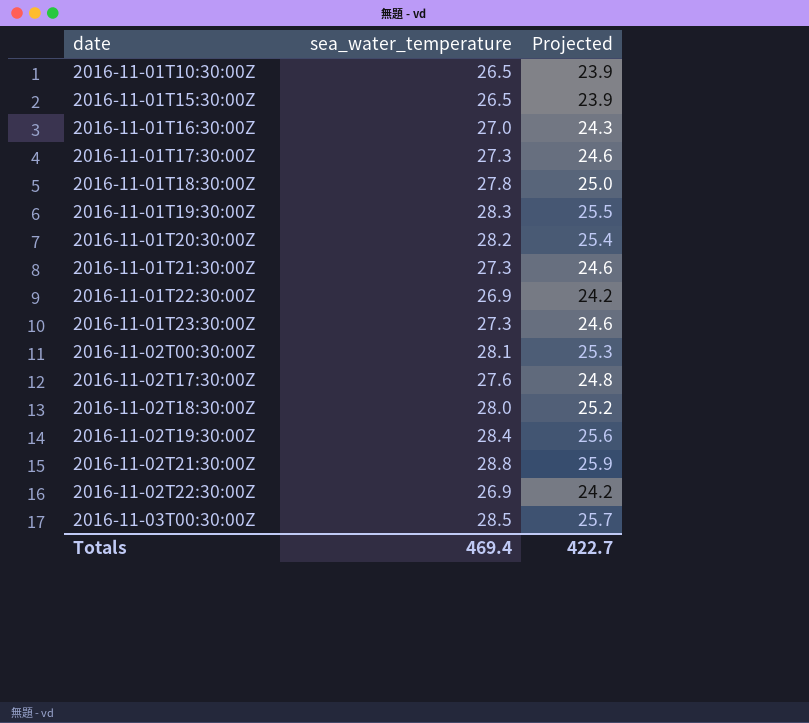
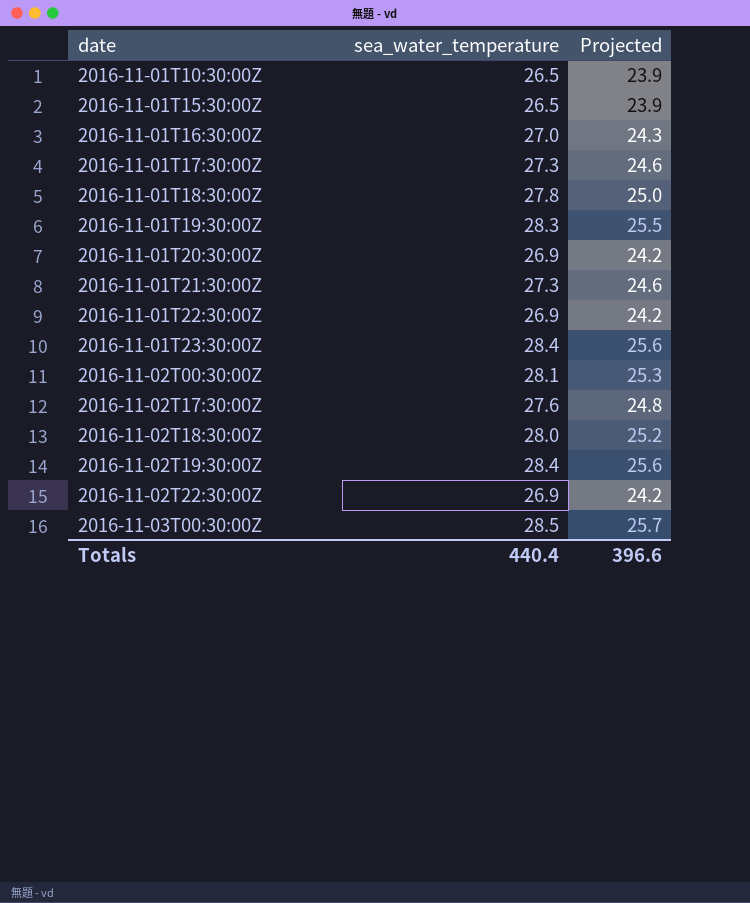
row 2016-11-02T21:30:00Z: 28.8 | 25.9 -> none
2016-11-01T20:30:00Z | sea_water_temperature: 28.2 -> 26.9
2016-11-01T20:30:00Z | Projected: 25.4 -> 24.2
2016-11-01T23:30:00Z | sea_water_temperature: 27.3 -> 28.4
2016-11-01T23:30:00Z | Projected: 24.6 -> 25.6
Totals | sea_water_temperature: 469.4 -> 440.4
Totals | Projected: 422.7 -> 396.6

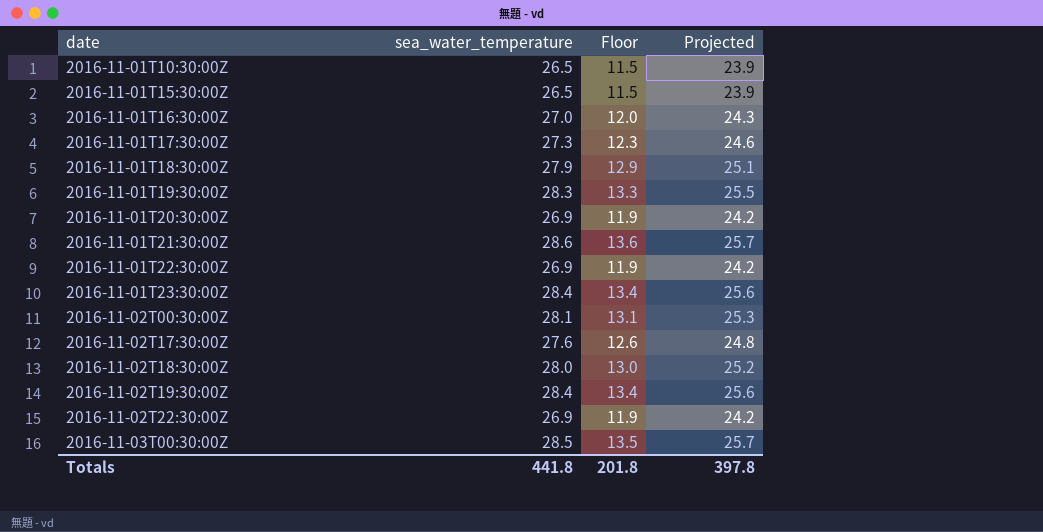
column Floor | formula: none -> [sea_water_temperature] - 15
2016-11-01T18:30:00Z | sea_water_temperature: 27.8 -> 27.9
2016-11-01T18:30:00Z | Projected: 25.0 -> 25.1
2016-11-01T21:30:00Z | sea_water_temperature: 27.3 -> 28.6
2016-11-01T21:30:00Z | Projected: 24.6 -> 25.7
Totals | sea_water_temperature: 440.4 -> 441.8
Totals | Projected: 396.6 -> 397.8

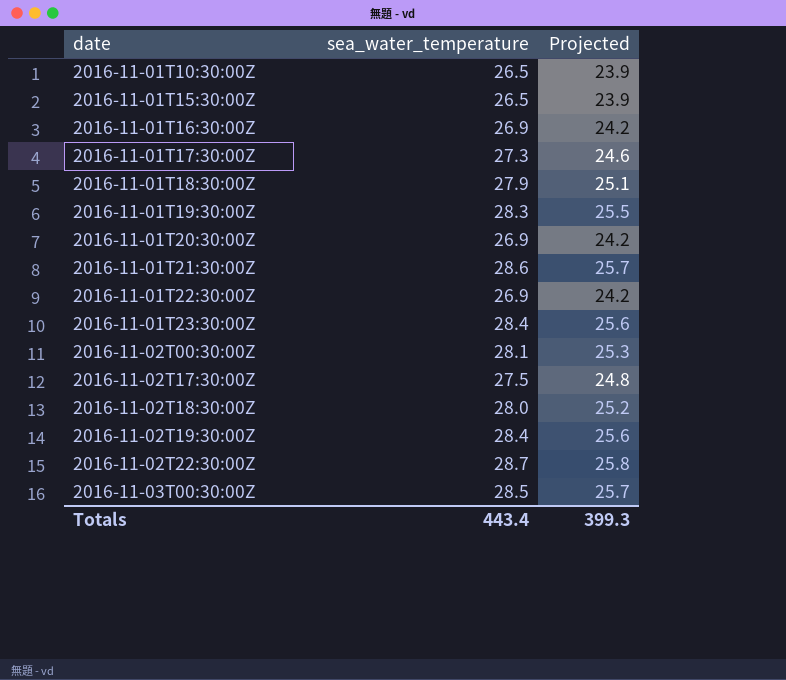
column Floor | formula: [sea_water_temperature] - 15 -> none
2016-11-01T16:30:00Z | sea_water_temperature: 27.0 -> 26.9
2016-11-01T16:30:00Z | Projected: 24.3 -> 24.2
2016-11-02T17:30:00Z | sea_water_temperature: 27.6 -> 27.5
2016-11-02T22:30:00Z | sea_water_temperature: 26.9 -> 28.7
2016-11-02T22:30:00Z | Projected: 24.2 -> 25.8
Totals | sea_water_temperature: 441.8 -> 443.4
Totals | Projected: 397.8 -> 399.3

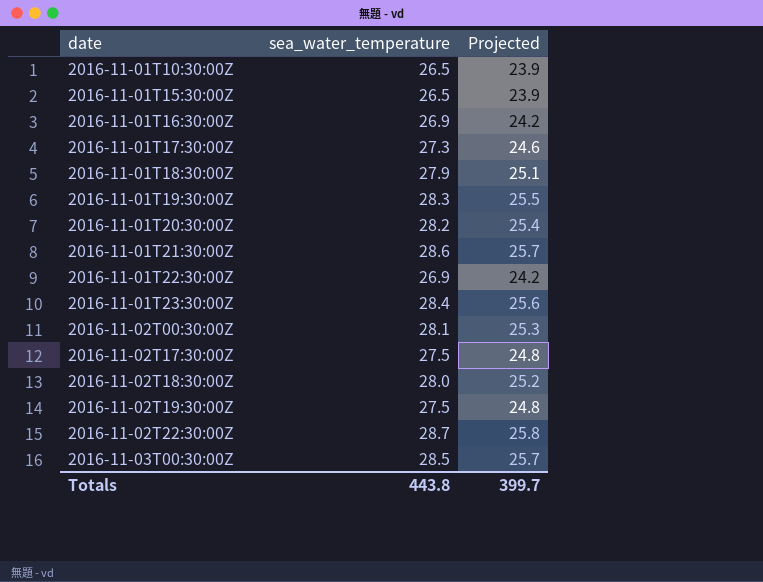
2016-11-01T20:30:00Z | sea_water_temperature: 26.9 -> 28.2
2016-11-01T20:30:00Z | Projected: 24.2 -> 25.4
2016-11-02T19:30:00Z | sea_water_temperature: 28.4 -> 27.5
2016-11-02T19:30:00Z | Projected: 25.6 -> 24.8
Totals | sea_water_temperature: 443.4 -> 443.8
Totals | Projected: 399.3 -> 399.7

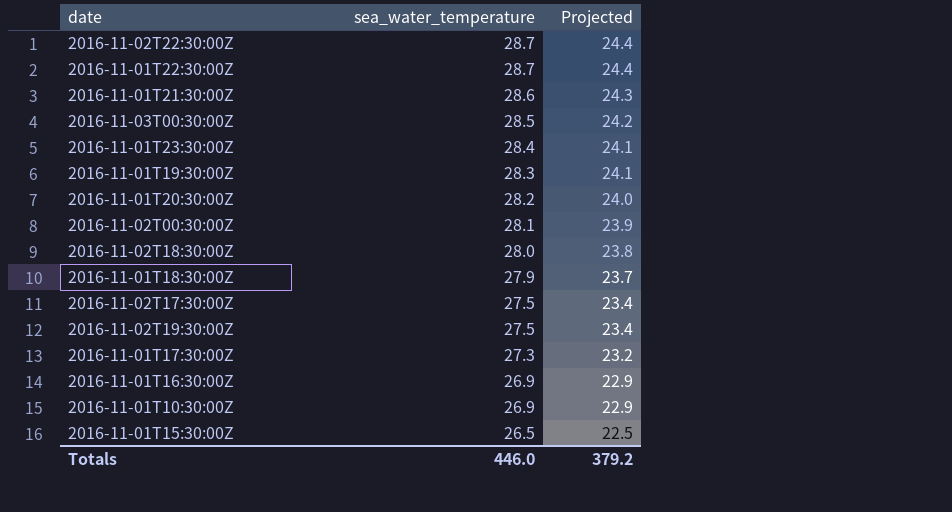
row order: date ascending -> sea_water_temperature descending
column Projected | formula: [sea_water_temperature] * 0.9 -> [sea_water_temperature] * 0.85
2016-11-01T22:30:00Z | sea_water_temperature: 26.9 -> 28.7
2016-11-01T10:30:00Z | sea_water_temperature: 26.5 -> 26.9
Totals | sea_water_temperature: 443.8 -> 446.0
Totals | Projected: 399.7 -> 379.2

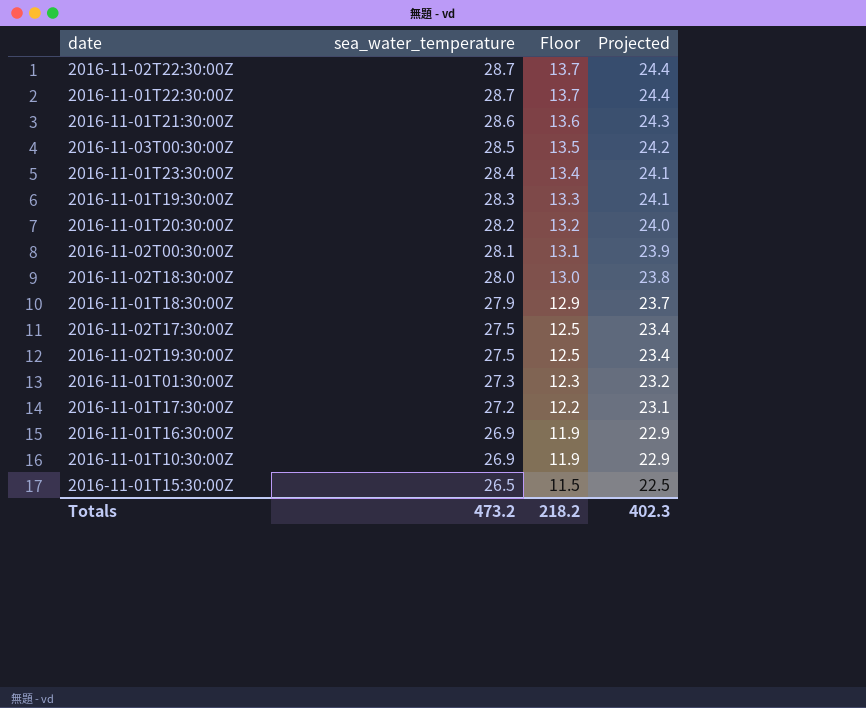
column Floor | formula: none -> [sea_water_temperature] - 15
row 2016-11-01T01:30:00Z: none -> 27.3 | 12.3 | 23.2
2016-11-01T17:30:00Z | sea_water_temperature: 27.3 -> 27.2
2016-11-01T17:30:00Z | Projected: 23.2 -> 23.1
Totals | sea_water_temperature: 446.0 -> 473.2
Totals | Projected: 379.2 -> 402.3

